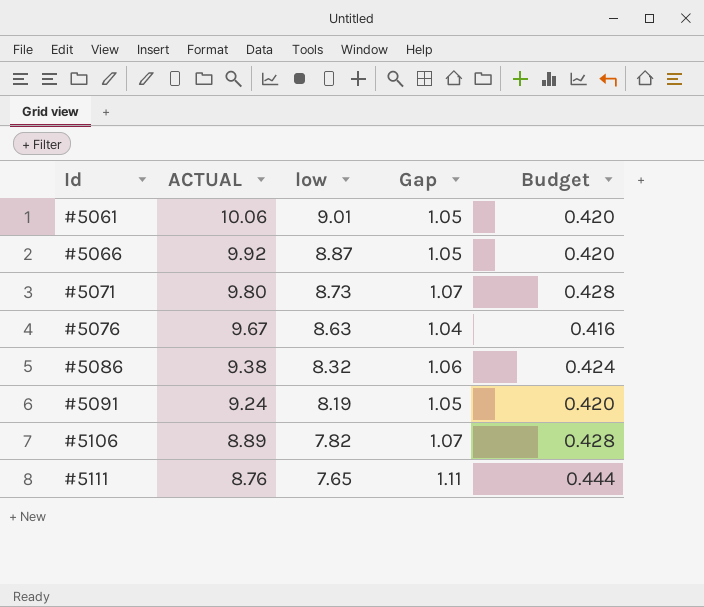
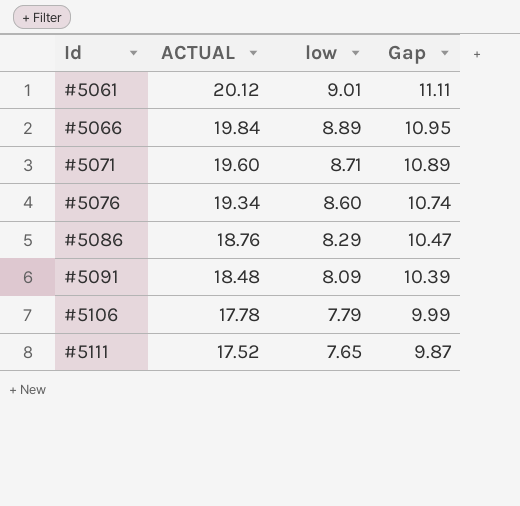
column Budget | formula: [Gap] * 0.4 -> none
#5061 | ACTUAL: 10.06 -> 20.12
#5061 | Gap: 1.05 -> 11.11
#5066 | ACTUAL: 9.92 -> 19.84
#5066 | low: 8.87 -> 8.89
#5066 | Gap: 1.05 -> 10.95
#5071 | ACTUAL: 9.80 -> 19.60
#5071 | low: 8.73 -> 8.71
#5071 | Gap: 1.07 -> 10.89
#5076 | ACTUAL: 9.67 -> 19.34
#5076 | low: 8.63 -> 8.60
#5076 | Gap: 1.04 -> 10.74
#5086 | ACTUAL: 9.38 -> 18.76
#5086 | low: 8.32 -> 8.29
#5086 | Gap: 1.06 -> 10.47
#5091 | ACTUAL: 9.24 -> 18.48
#5091 | low: 8.19 -> 8.09
#5091 | Gap: 1.05 -> 10.39
#5106 | ACTUAL: 8.89 -> 17.78
#5106 | low: 7.82 -> 7.79
#5106 | Gap: 1.07 -> 9.99
#5111 | ACTUAL: 8.76 -> 17.52
#5111 | Gap: 1.11 -> 9.87

